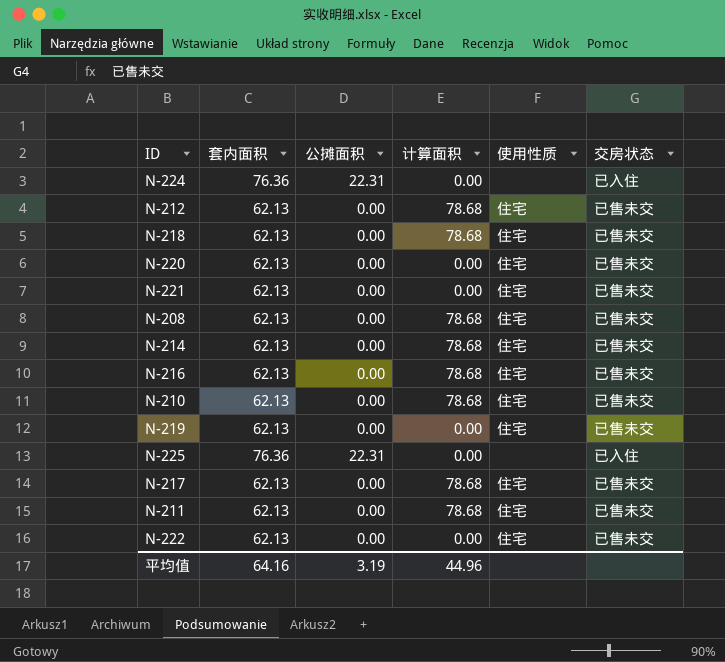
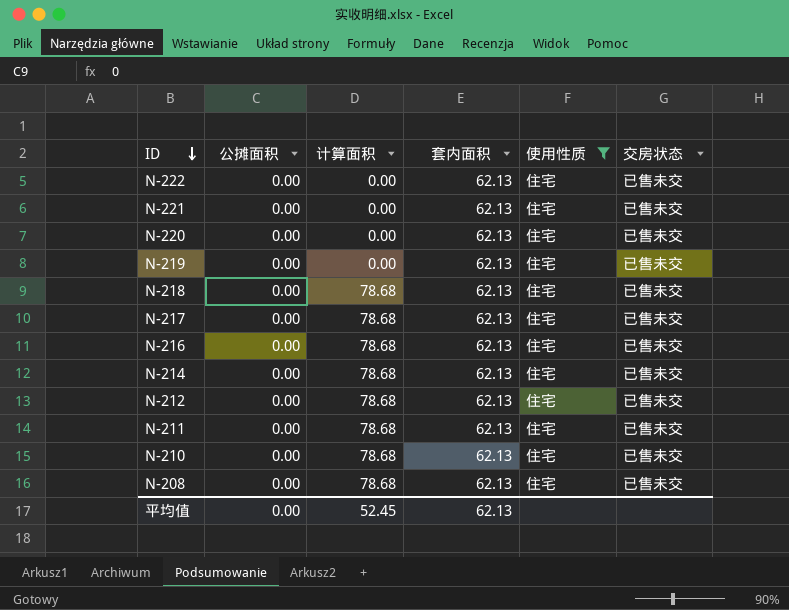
filter: none -> 使用性质 = 住宅
row order: none -> ID descending
column 套内面积 | position: 2 -> 4
平均值 | 公摊面积: 3.19 -> 0.00
平均值 | 计算面积: 44.96 -> 52.45
平均值 | 套内面积: 64.16 -> 62.13

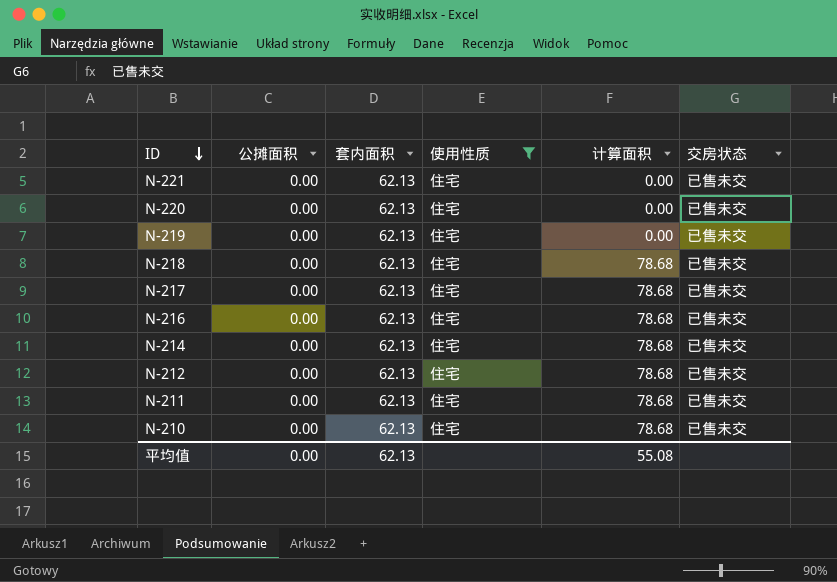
column 计算面积 | position: 3 -> 5
row N-222: 0.00 | 0.00 | 62.13 | 住宅 | 已售未交 -> none
row N-208: 0.00 | 78.68 | 62.13 | 住宅 | 已售未交 -> none
平均值 | 计算面积: 52.45 -> 55.08

